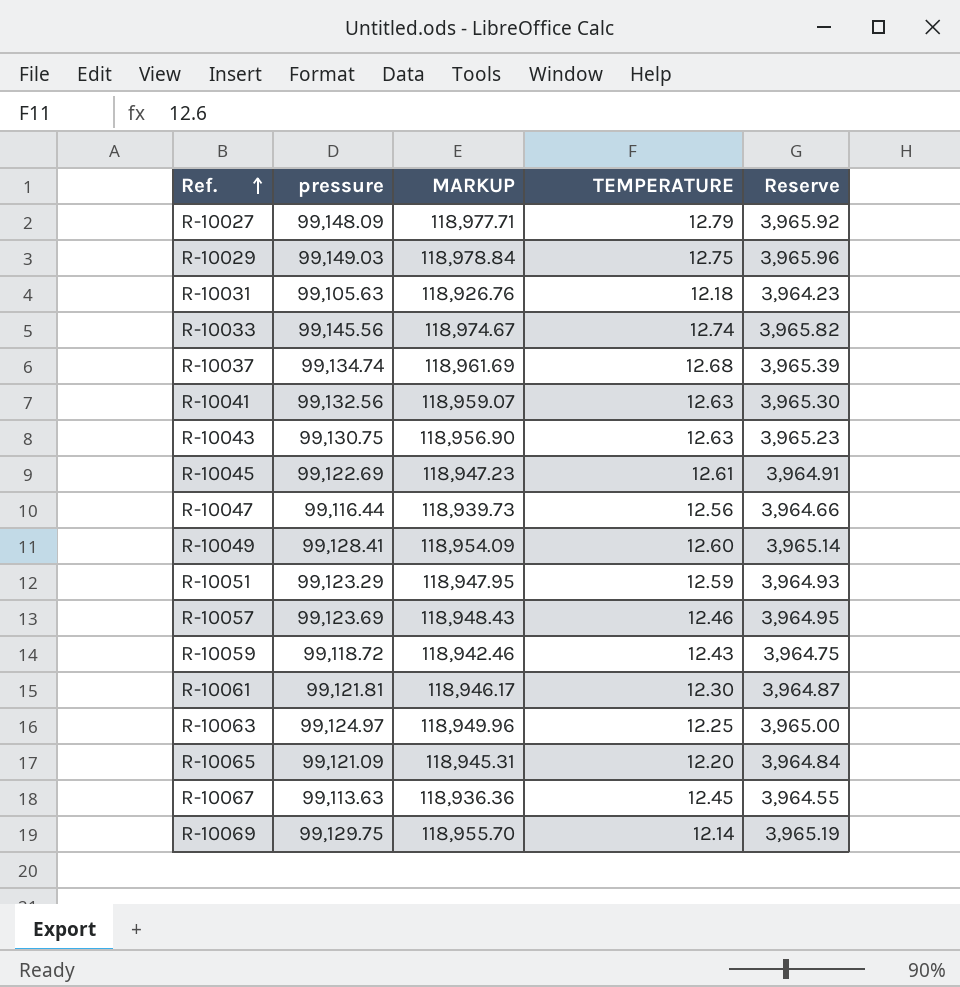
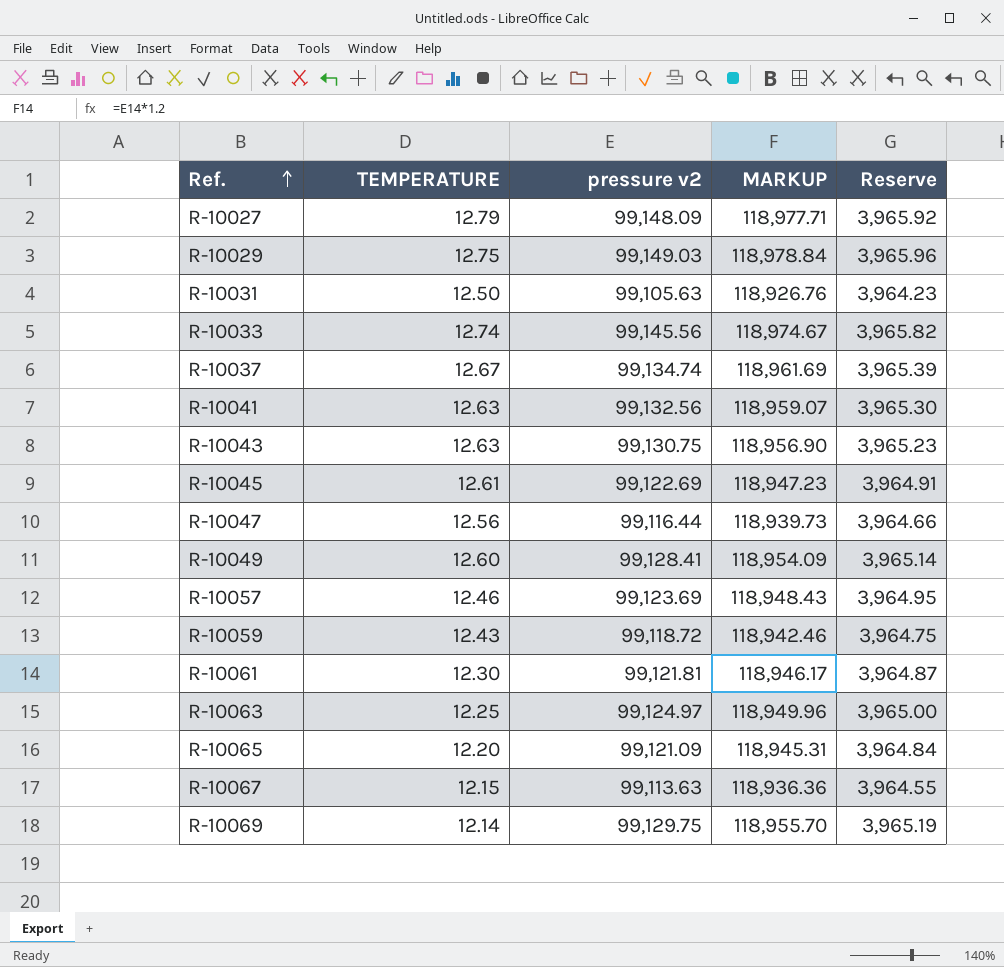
column TEMPERATURE | position: 4 -> 2
column name: pressure -> pressure v2
row R-10051: 99,123.29 | 118,947.95 | 12.59 | 3,964.93 -> none
R-10031 | TEMPERATURE: 12.18 -> 12.50
R-10037 | TEMPERATURE: 12.68 -> 12.67
R-10067 | TEMPERATURE: 12.45 -> 12.15

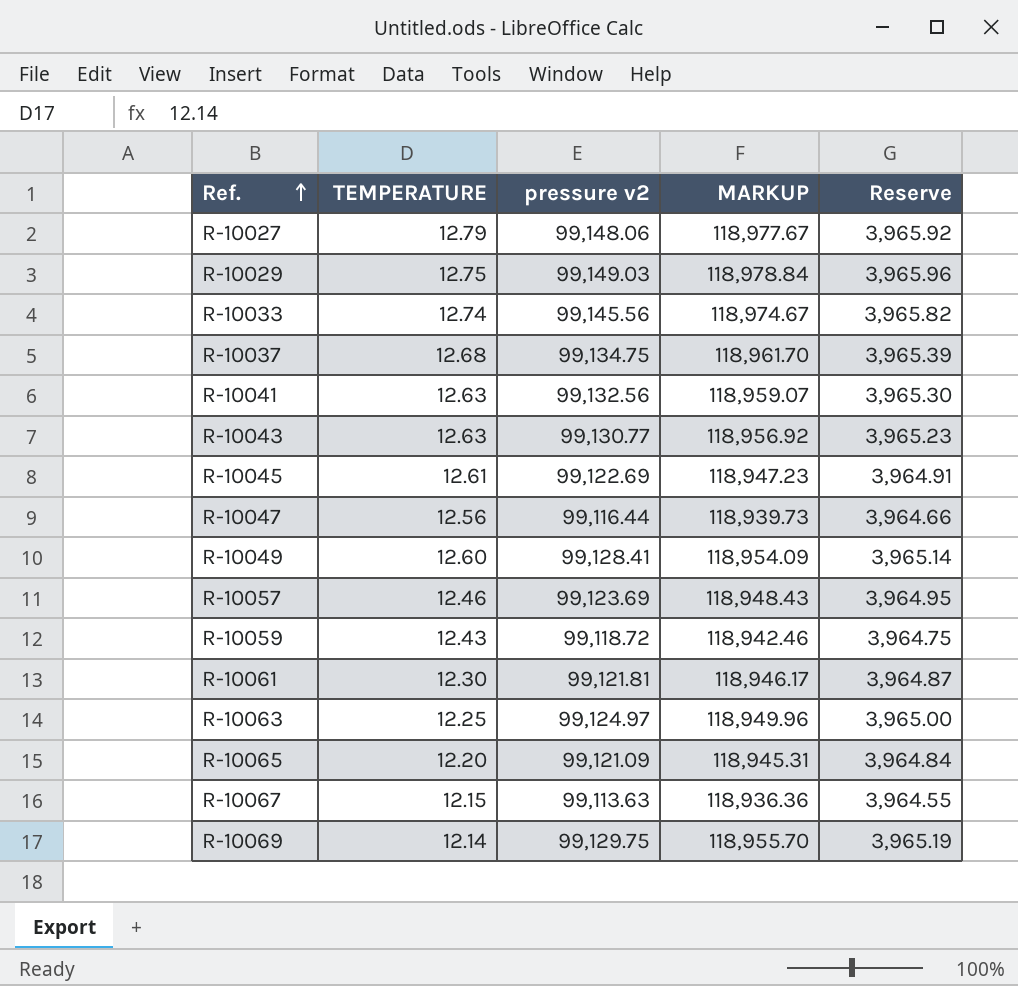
row R-10031: 12.50 | 99,105.63 | 118,926.76 | 3,964.23 -> none
R-10027 | pressure v2: 99,148.09 -> 99,148.06
R-10027 | MARKUP: 118,977.71 -> 118,977.67
R-10037 | TEMPERATURE: 12.67 -> 12.68
R-10037 | pressure v2: 99,134.74 -> 99,134.75
R-10037 | MARKUP: 118,961.69 -> 118,961.70
R-10043 | pressure v2: 99,130.75 -> 99,130.77
R-10043 | MARKUP: 118,956.90 -> 118,956.92

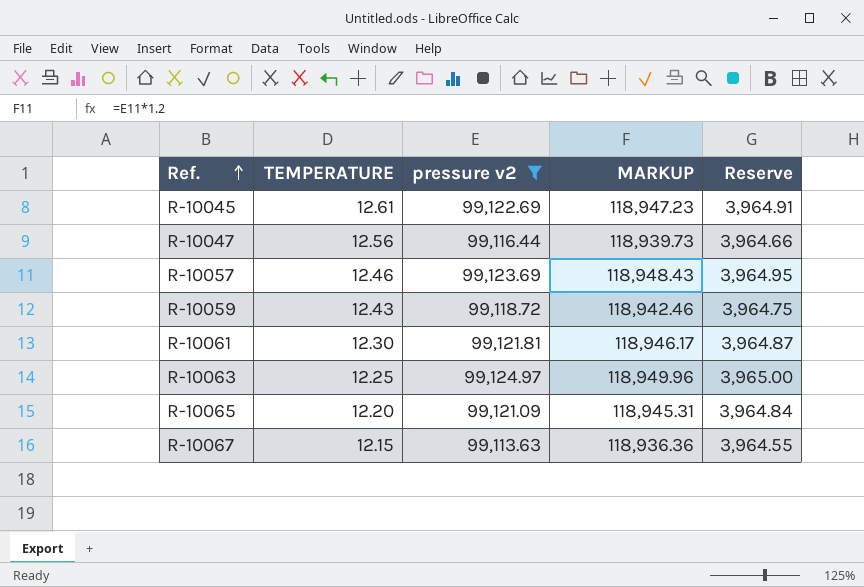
filter: none -> pressure v2 <= 99,124.97

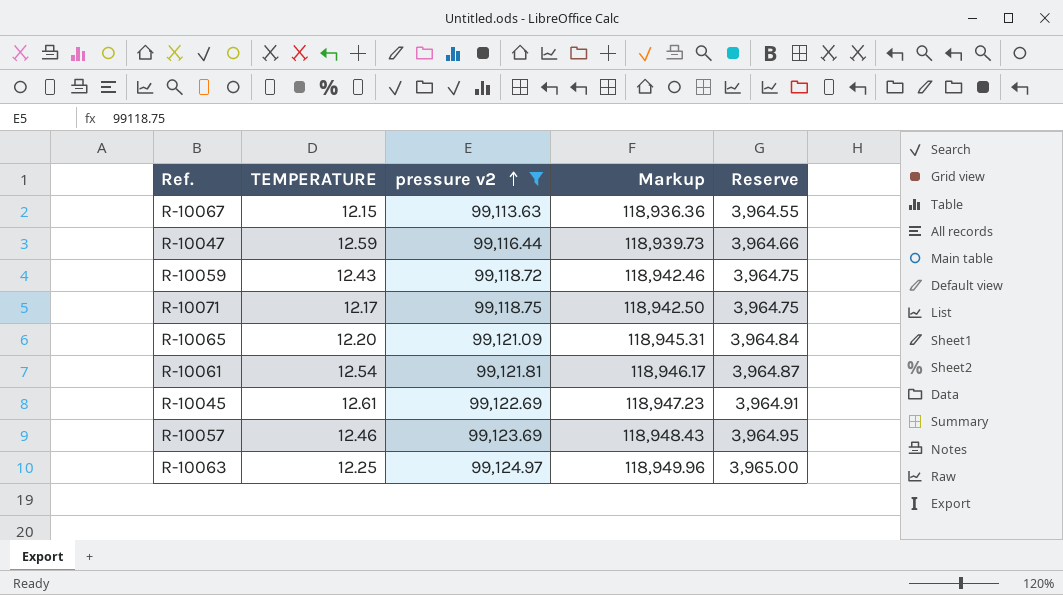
row order: Ref. ascending -> pressure v2 ascending
column name: MARKUP -> Markup
R-10047 | TEMPERATURE: 12.56 -> 12.59
row R-10071: none -> 12.17 | 99,118.75 | 118,942.50 | 3,964.75
R-10061 | TEMPERATURE: 12.30 -> 12.54

